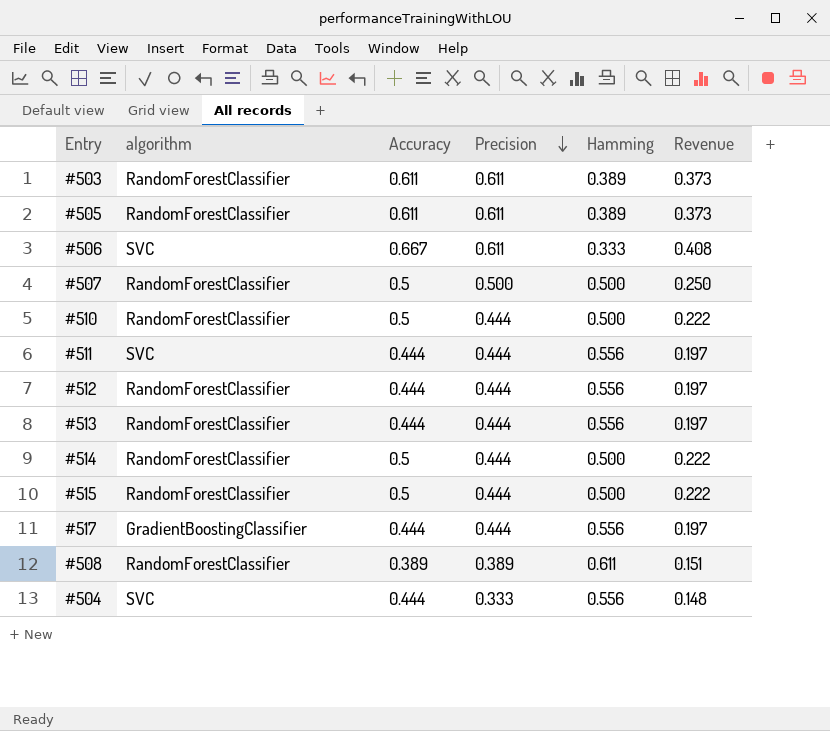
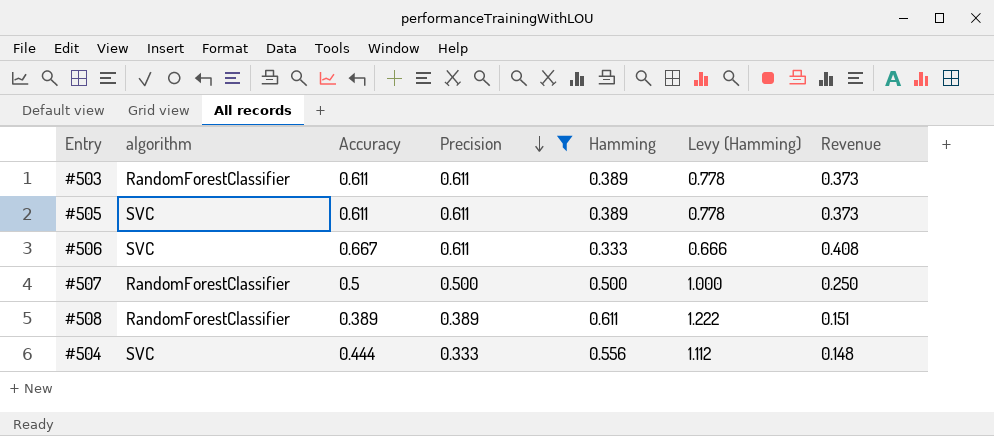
filter: none -> Precision != 0.444
column Levy (Hamming) | formula: none -> [Hamming] * 2
#505 | algorithm: RandomForestClassifier -> SVC

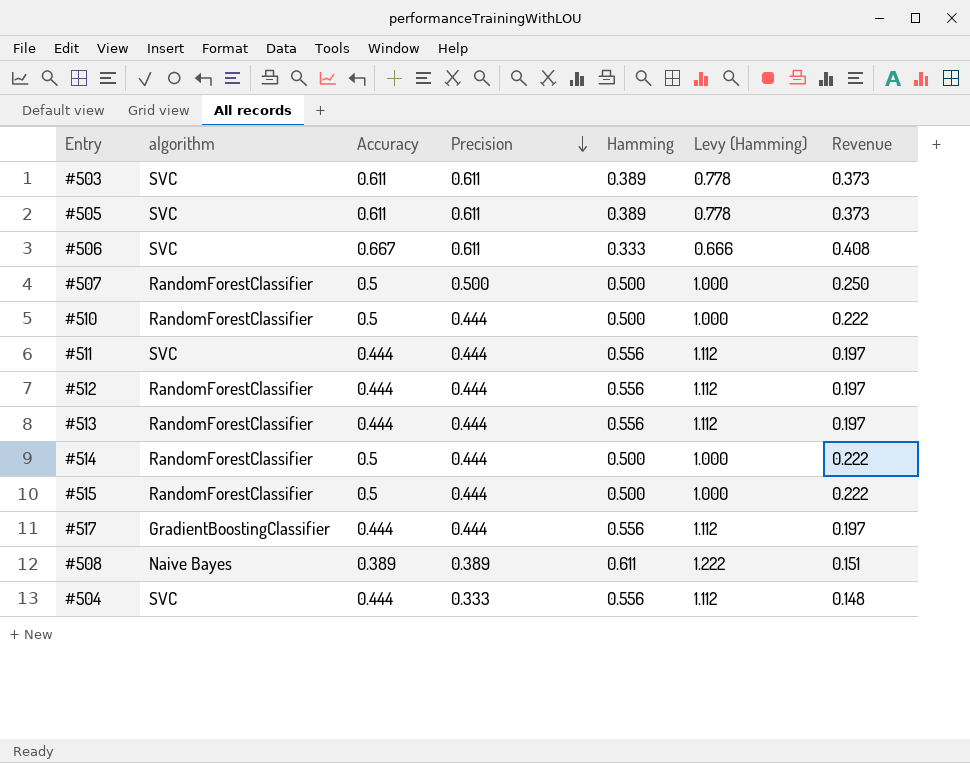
filter: Precision != 0.444 -> none
#503 | algorithm: RandomForestClassifier -> SVC
#508 | algorithm: RandomForestClassifier -> Naive Bayes

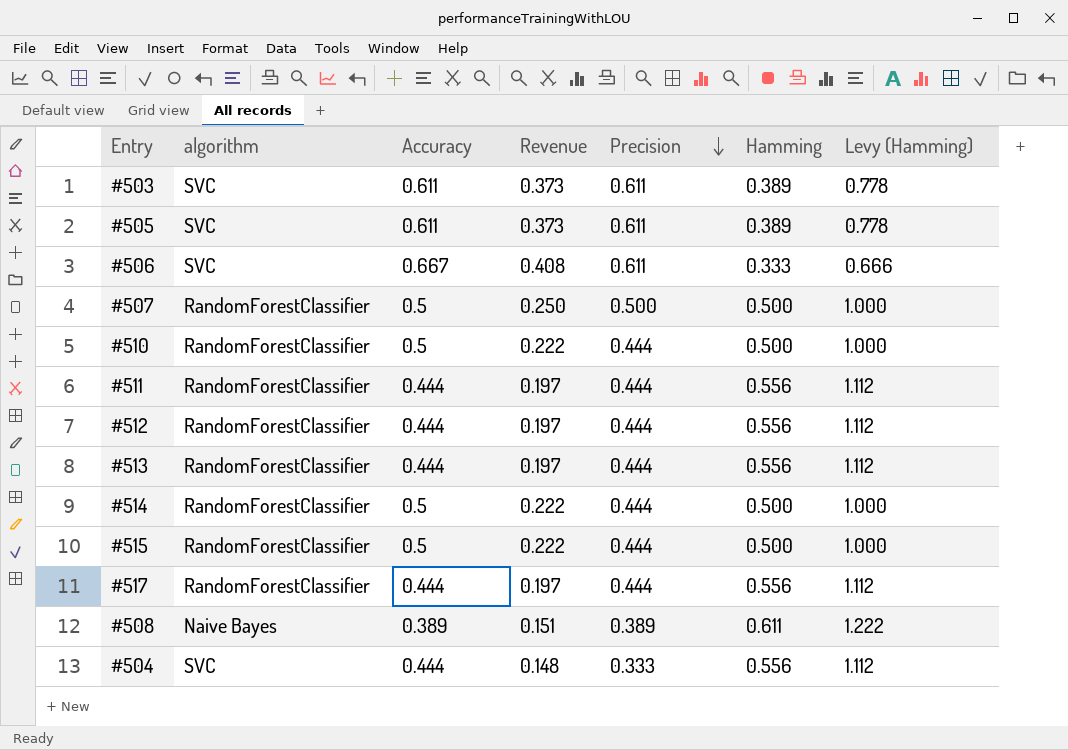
column Revenue | position: 7 -> 4
#511 | algorithm: SVC -> RandomForestClassifier
#517 | algorithm: GradientBoostingClassifier -> RandomForestClassifier

